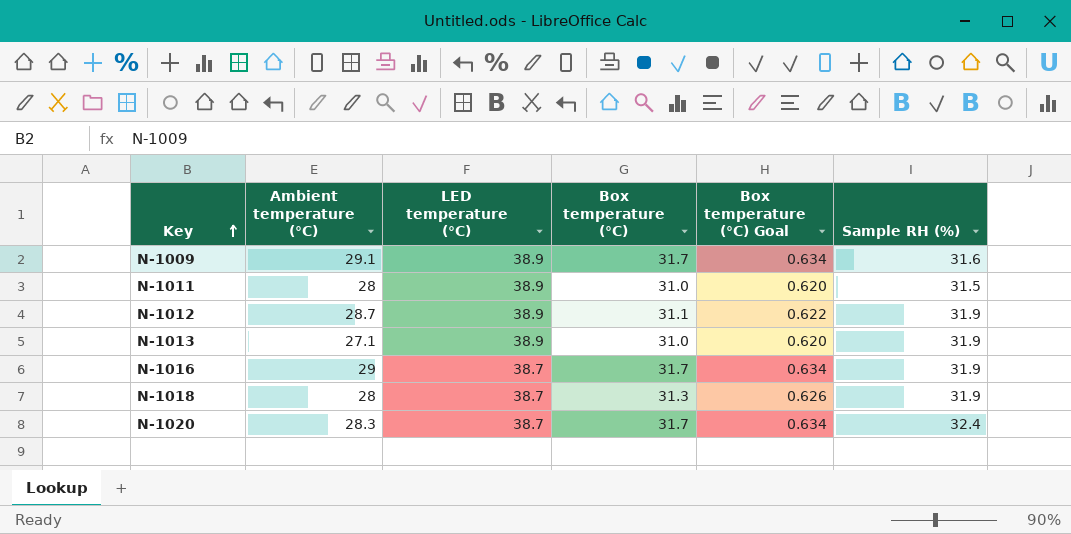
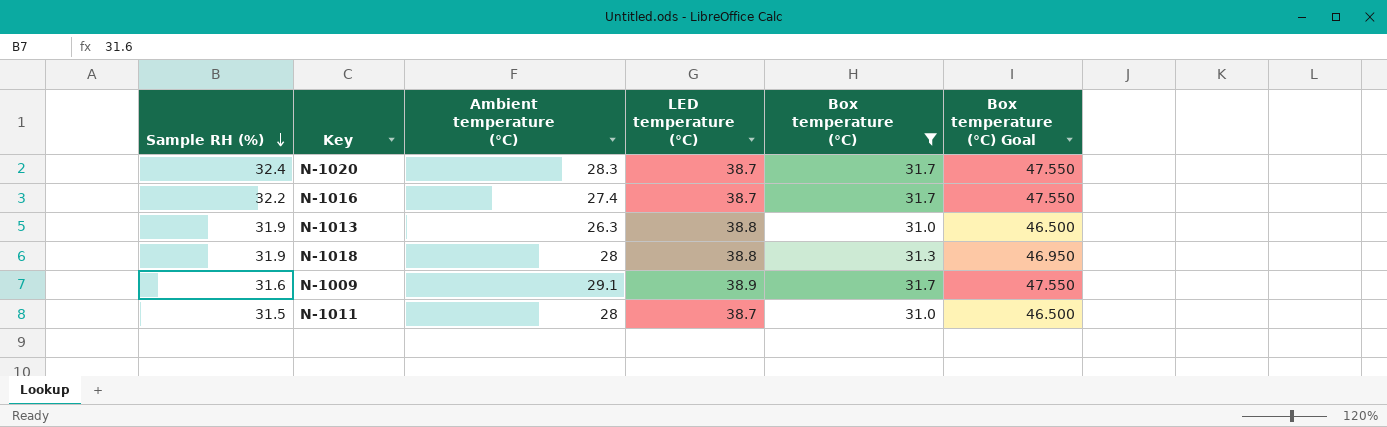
filter: none -> Box temperature (°C) != 31.1
row order: Key ascending -> Sample RH (%) descending
column Sample RH (%) | position: 6 -> 1
column Box temperature (°C) Goal | formula: [Box temperature (°C)] * 0.02 -> [Box temperature (°C)] * 1.5
N-1016 | Sample RH (%): 31.9 -> 32.2
N-1016 | Ambient temperature (°C): 29 -> 27.4
N-1013 | Ambient temperature (°C): 27.1 -> 26.3
N-1013 | LED temperature (°C): 38.9 -> 38.8
N-1018 | LED temperature (°C): 38.7 -> 38.8
N-1011 | LED temperature (°C): 38.9 -> 38.7

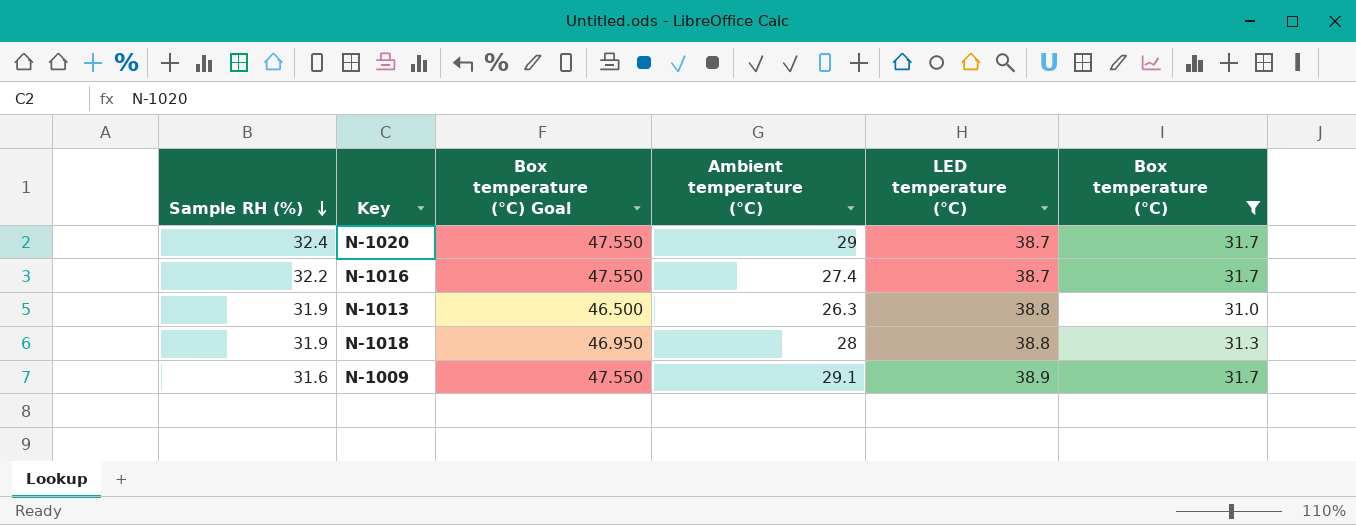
column Box temperature (°C) Goal | position: 6 -> 3
row N-1011: 31.5 | 28 | 38.7 | 31.0 | 46.500 -> none
N-1020 | Ambient temperature (°C): 28.3 -> 29

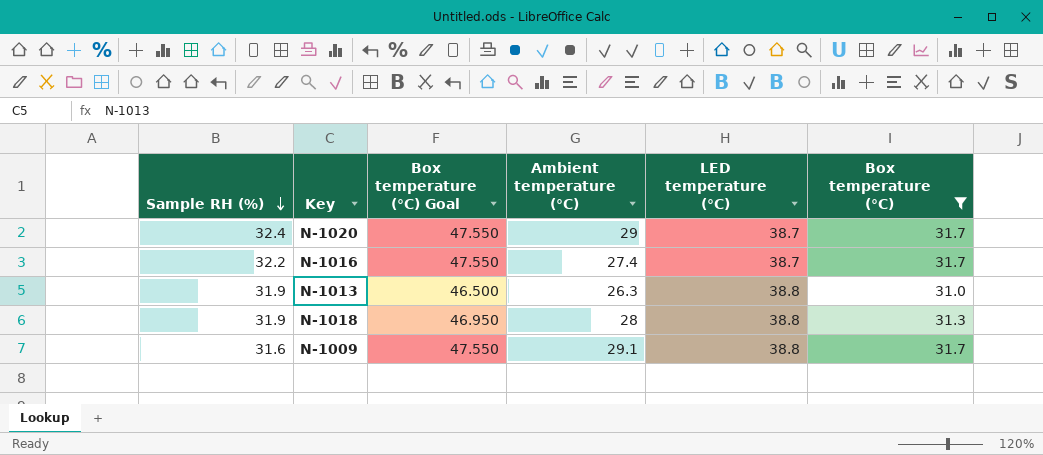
N-1009 | LED temperature (°C): 38.9 -> 38.8

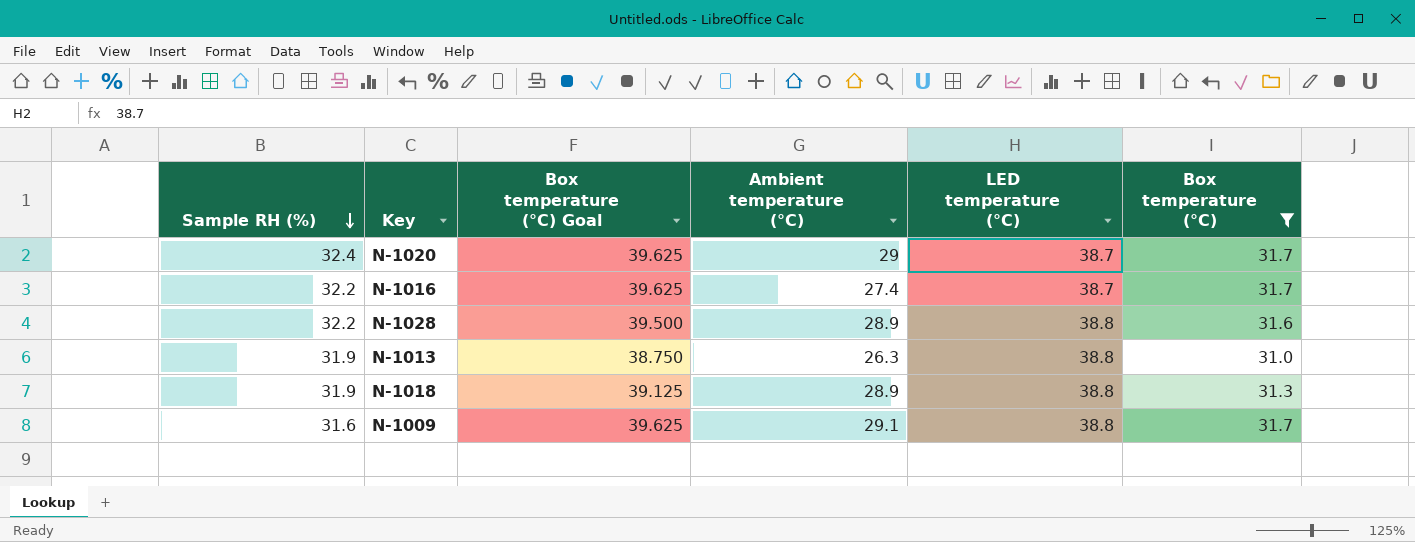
column Box temperature (°C) Goal | formula: [Box temperature (°C)] * 1.5 -> [Box temperature (°C)] * 1.25
row N-1028: none -> 32.2 | 39.500 | 28.9 | 38.8 | 31.6
N-1018 | Ambient temperature (°C): 28 -> 28.9

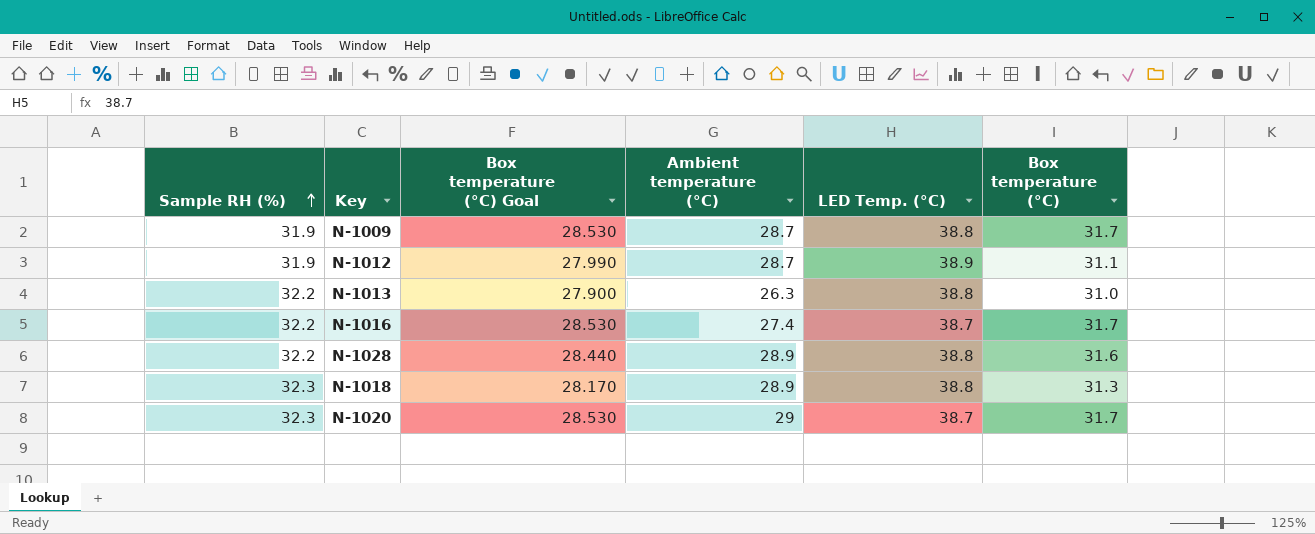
filter: Box temperature (°C) != 31.1 -> none
row order: Sample RH (%) descending -> Sample RH (%) ascending
column Box temperature (°C) Goal | formula: [Box temperature (°C)] * 1.25 -> [Box temperature (°C)] * 0.9
column name: LED temperature (°C) -> LED Temp. (°C)
N-1009 | Sample RH (%): 31.6 -> 31.9
N-1009 | Ambient temperature (°C): 29.1 -> 28.7
N-1013 | Sample RH (%): 31.9 -> 32.2
N-1018 | Sample RH (%): 31.9 -> 32.3
N-1020 | Sample RH (%): 32.4 -> 32.3

